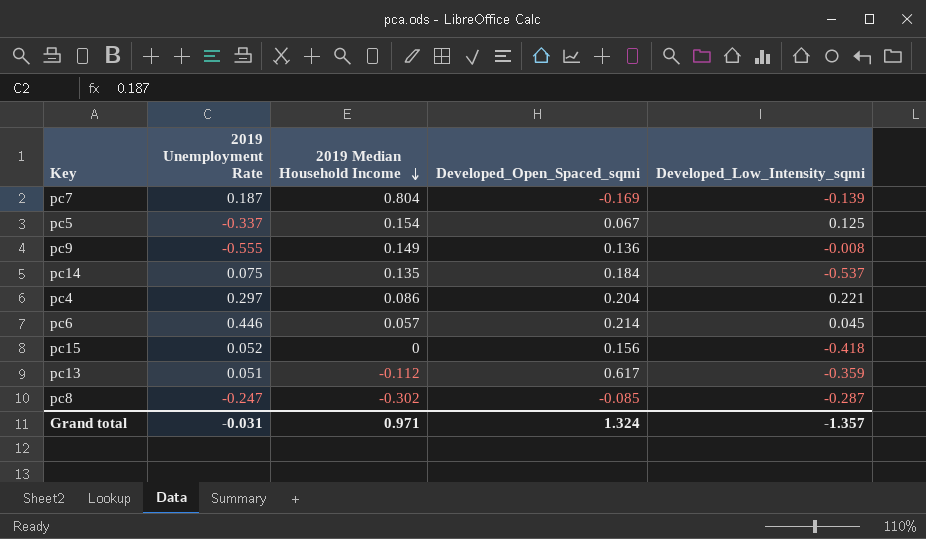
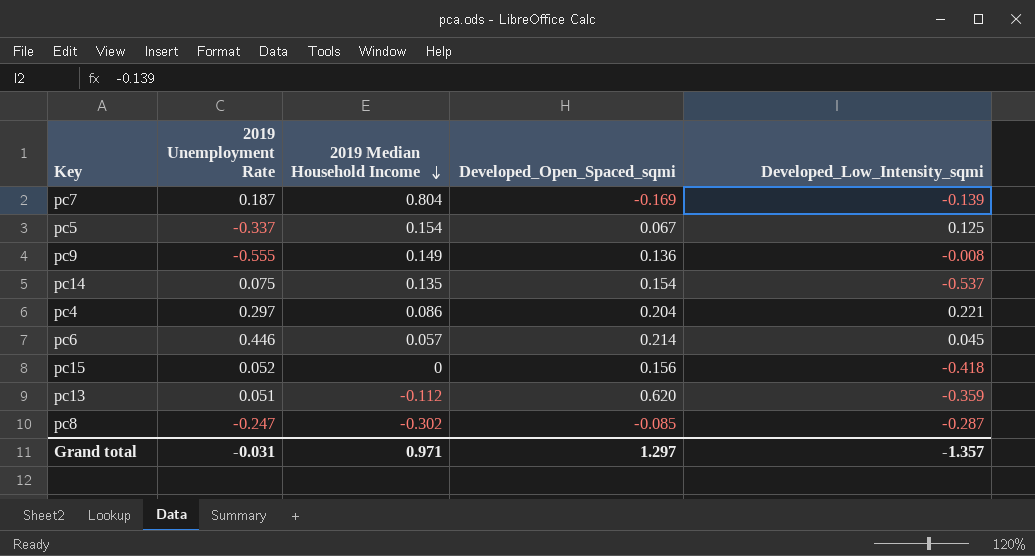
pc14 | Developed_Open_Spaced_sqmi: 0.184 -> 0.154
pc13 | Developed_Open_Spaced_sqmi: 0.617 -> 0.620
Grand total | Developed_Open_Spaced_sqmi: 1.324 -> 1.297

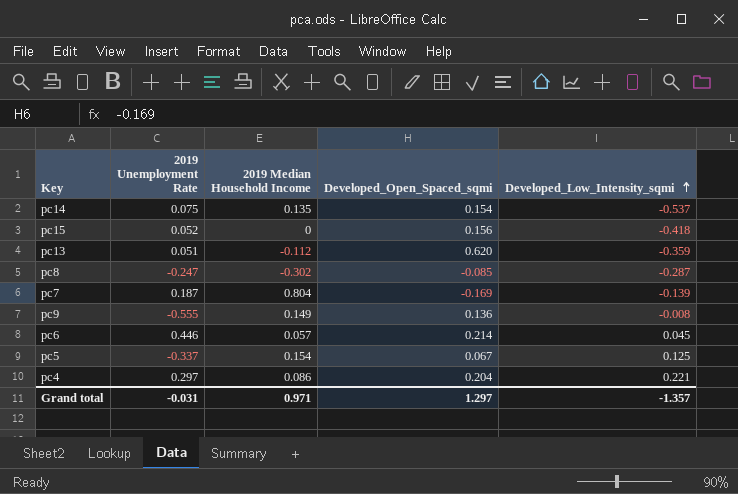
row order: 2019 Median Household Income descending -> Developed_Low_Intensity_sqmi ascending

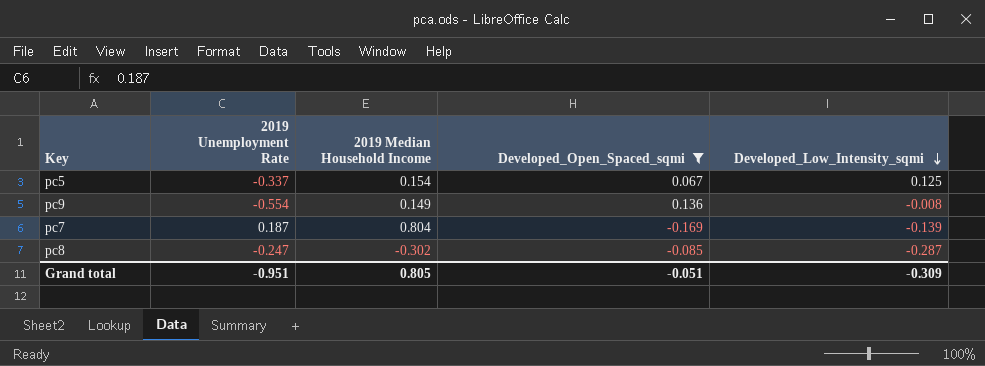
filter: none -> Developed_Open_Spaced_sqmi <= 0.136
row order: Developed_Low_Intensity_sqmi ascending -> Developed_Low_Intensity_sqmi descending
pc9 | 2019 Unemployment Rate: -0.555 -> -0.554
Grand total | 2019 Unemployment Rate: -0.031 -> -0.951
Grand total | 2019 Median Household Income: 0.971 -> 0.805
Grand total | Developed_Open_Spaced_sqmi: 1.297 -> -0.051
Grand total | Developed_Low_Intensity_sqmi: -1.357 -> -0.309

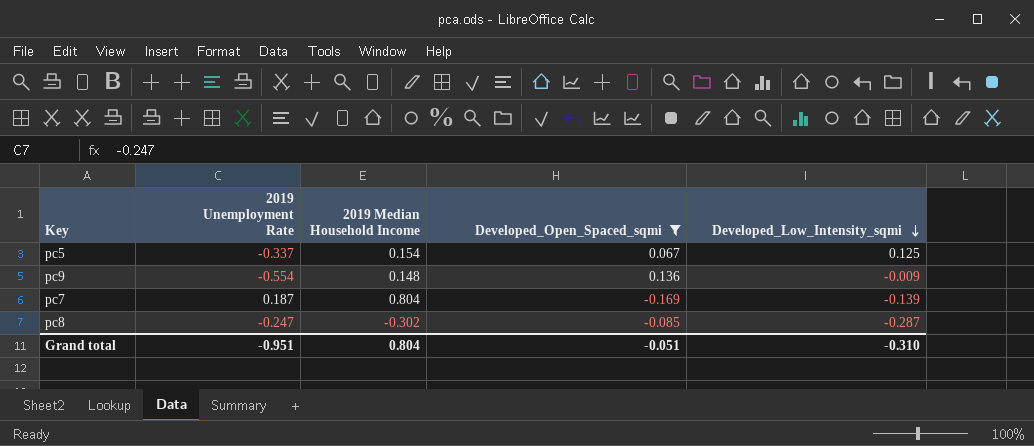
pc9 | 2019 Median Household Income: 0.149 -> 0.148
pc9 | Developed_Low_Intensity_sqmi: -0.008 -> -0.009
Grand total | 2019 Median Household Income: 0.805 -> 0.804
Grand total | Developed_Low_Intensity_sqmi: -0.309 -> -0.310

